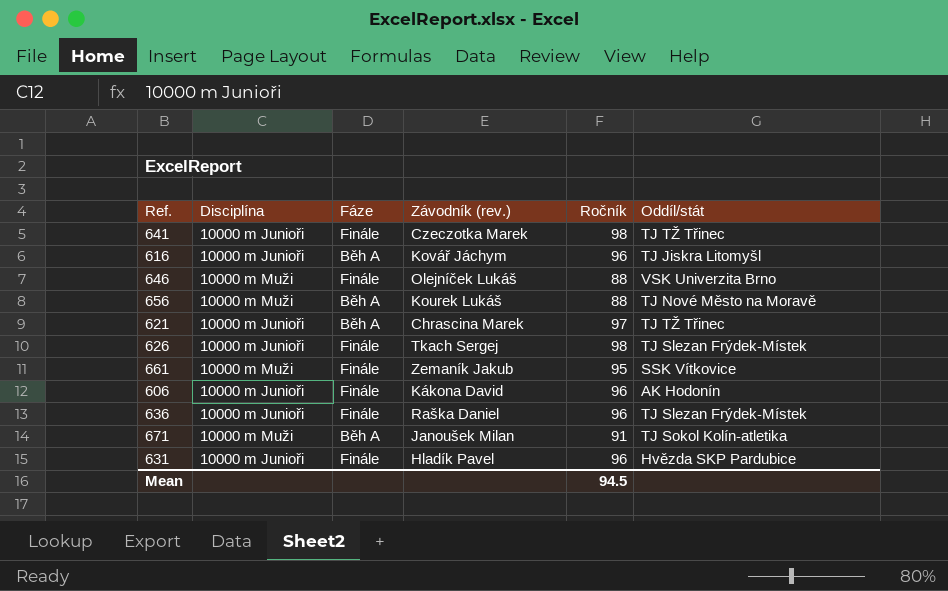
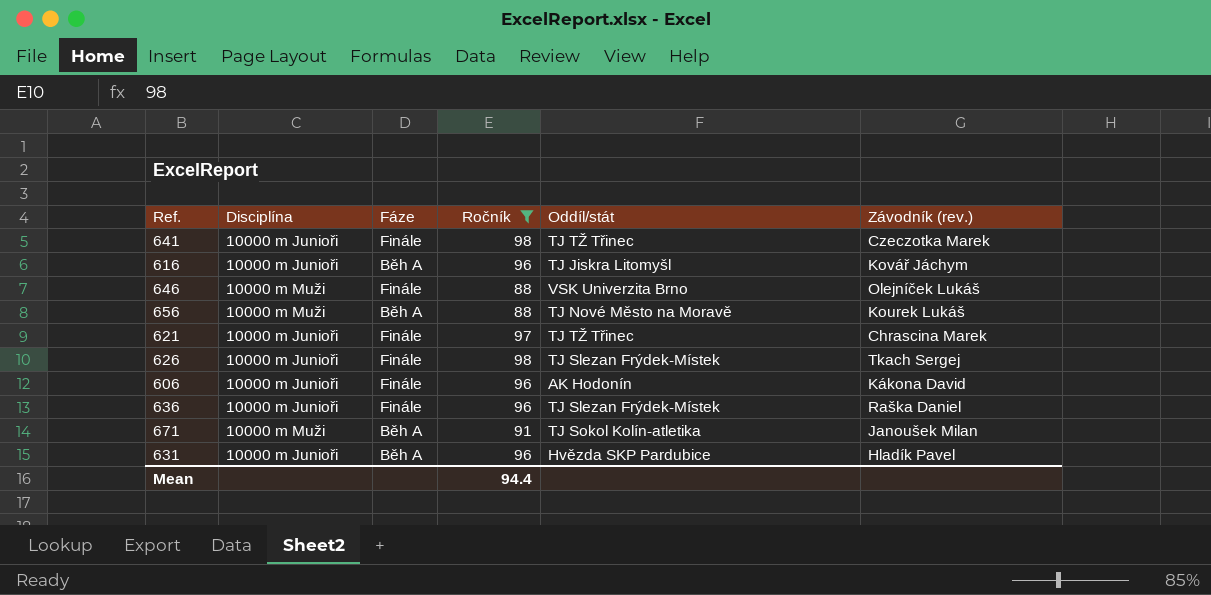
filter: none -> Ročník != 95
column Závodník (rev.) | position: 4 -> 6
621 | Fáze: Běh A -> Finále
631 | Fáze: Finále -> Běh A
Mean | Ročník: 94.5 -> 94.4

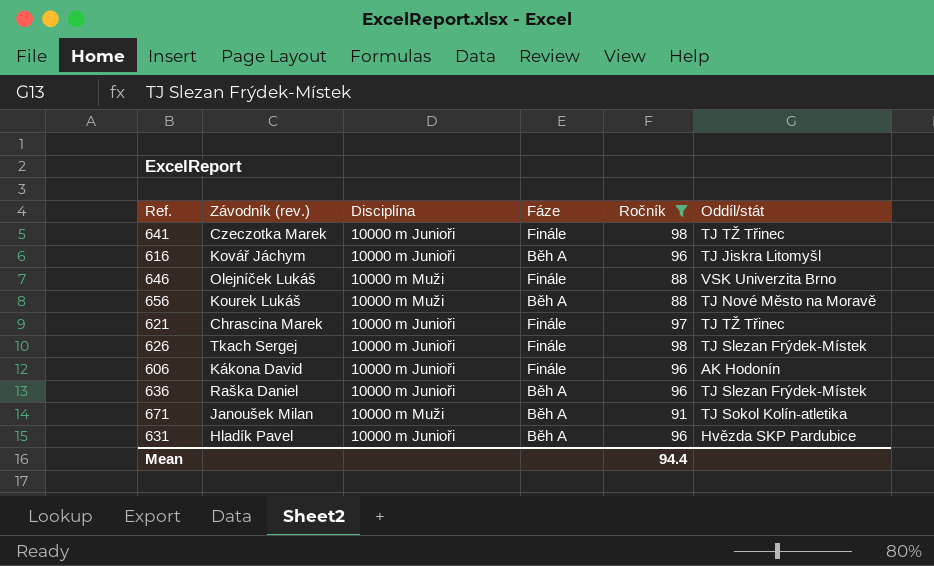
column Závodník (rev.) | position: 6 -> 2
636 | Fáze: Finále -> Běh A

